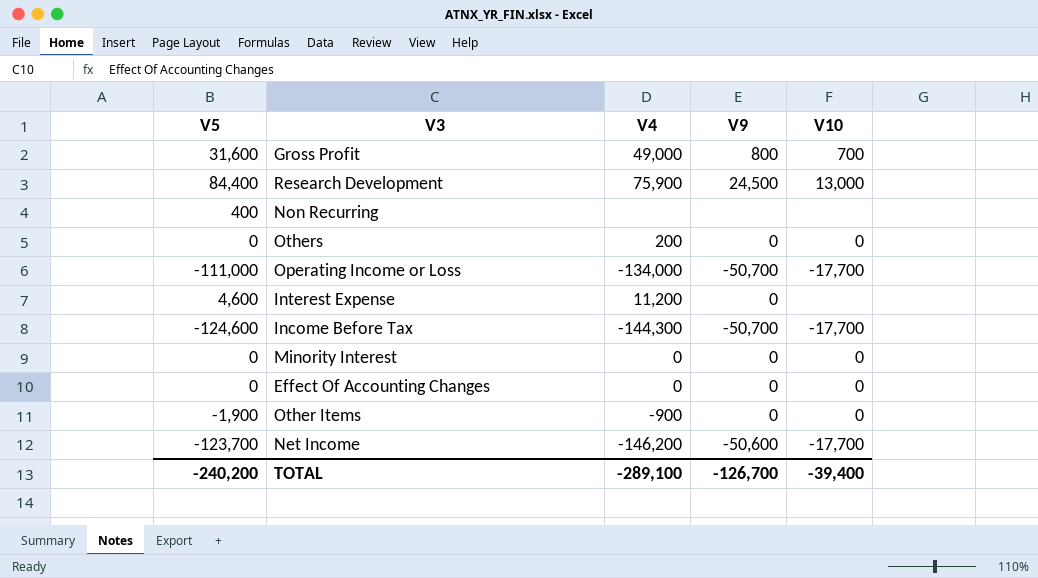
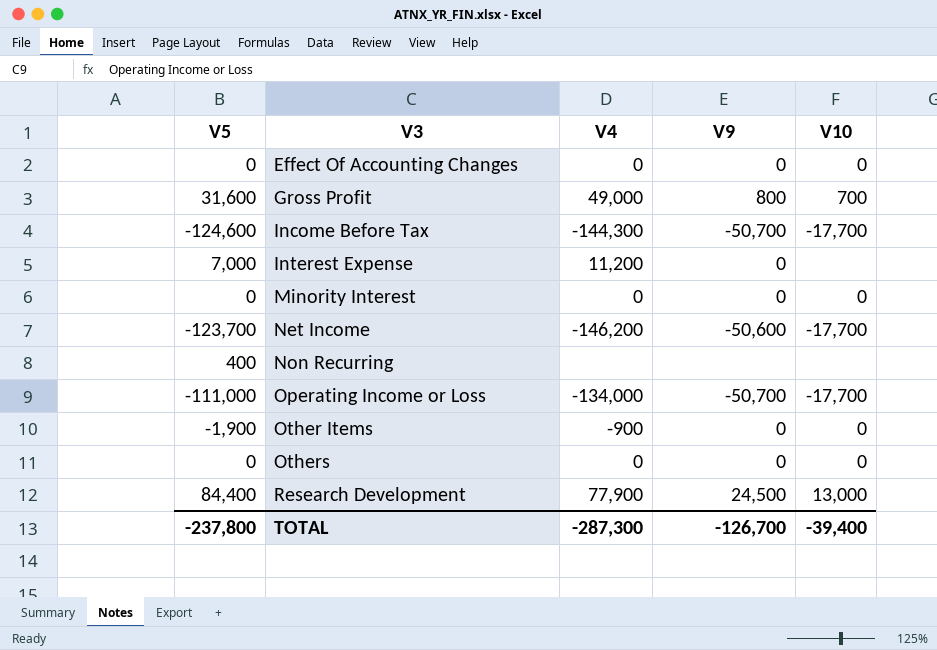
row order: none -> V3 ascending
Interest Expense | V5: 4,600 -> 7,000
Others | V4: 200 -> 0
Research Development | V4: 75,900 -> 77,900
TOTAL | V5: -240,200 -> -237,800
TOTAL | V4: -289,100 -> -287,300

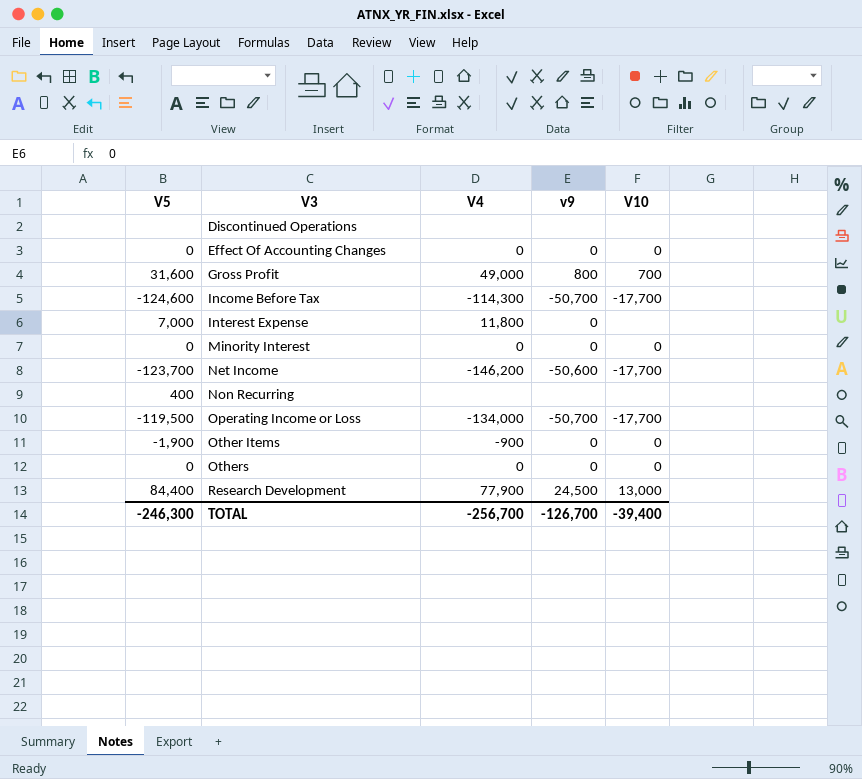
column name: V9 -> v9
row Discontinued Operations: none -> none | none | none | none
Income Before Tax | V4: -144,300 -> -114,300
Interest Expense | V4: 11,200 -> 11,800
Operating Income or Loss | V5: -111,000 -> -119,500
TOTAL | V5: -237,800 -> -246,300
TOTAL | V4: -287,300 -> -256,700

